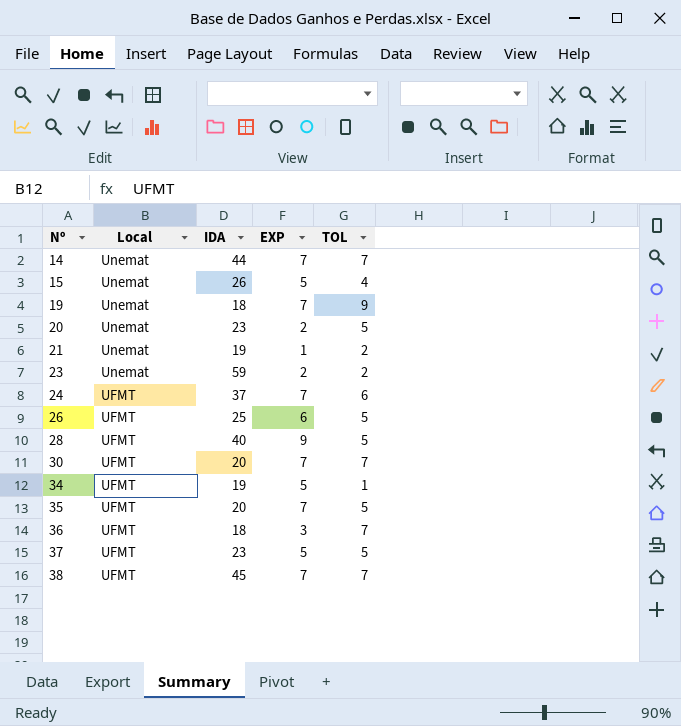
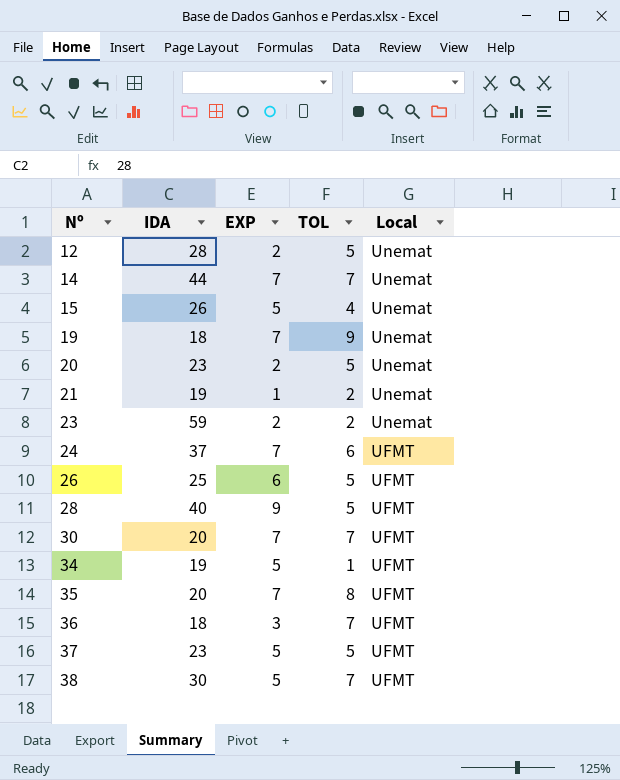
column Local | position: 2 -> 5
row 12: none -> 28 | 2 | 5 | Unemat
35 | TOL: 5 -> 8
38 | IDA: 45 -> 30
38 | EXP: 7 -> 5

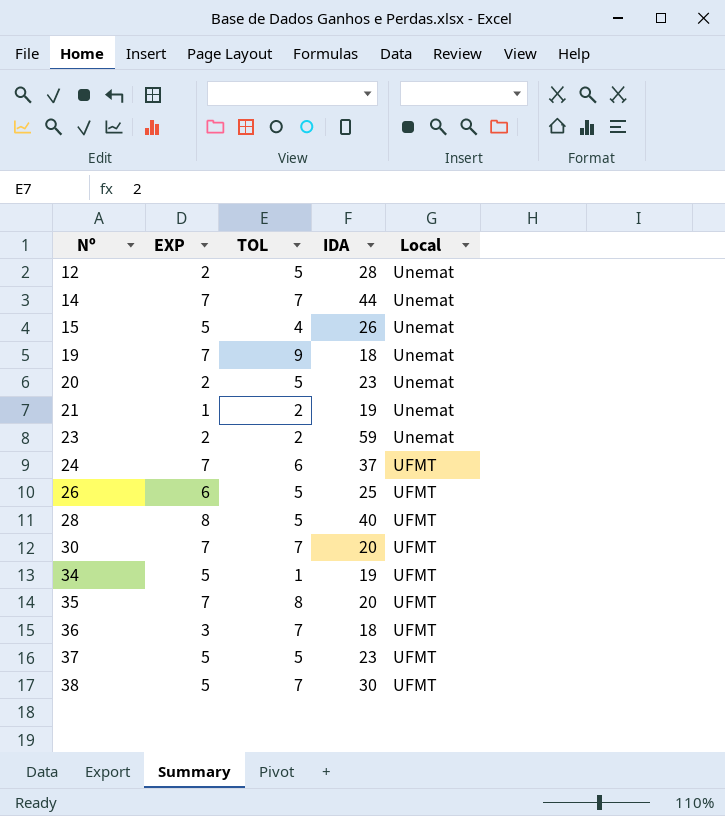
column IDA | position: 2 -> 4
28 | EXP: 9 -> 8

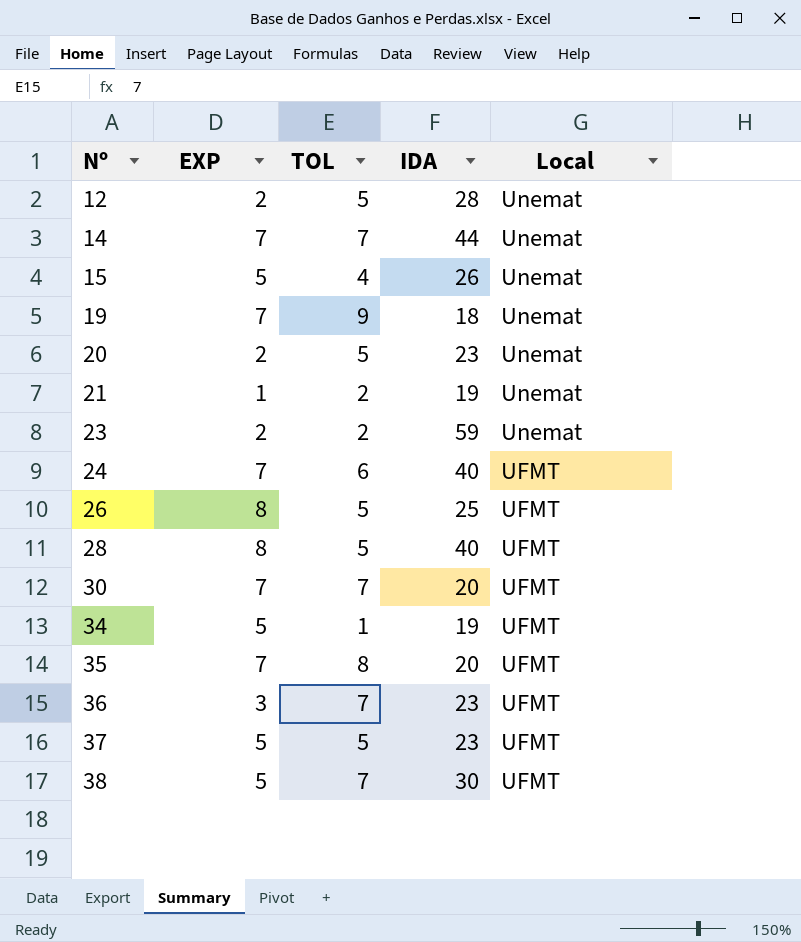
24 | IDA: 37 -> 40
26 | EXP: 6 -> 8
36 | IDA: 18 -> 23

